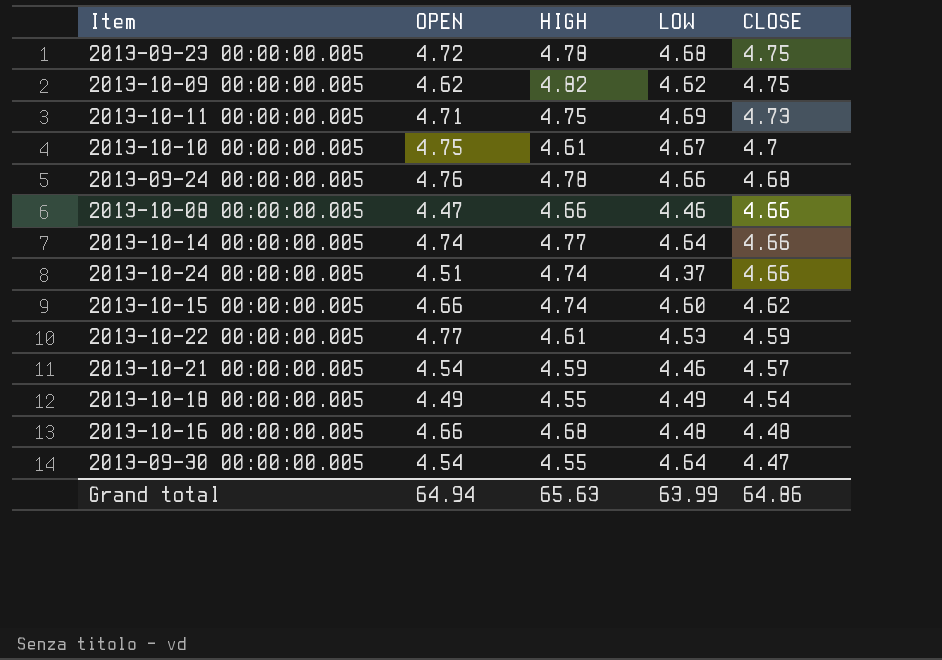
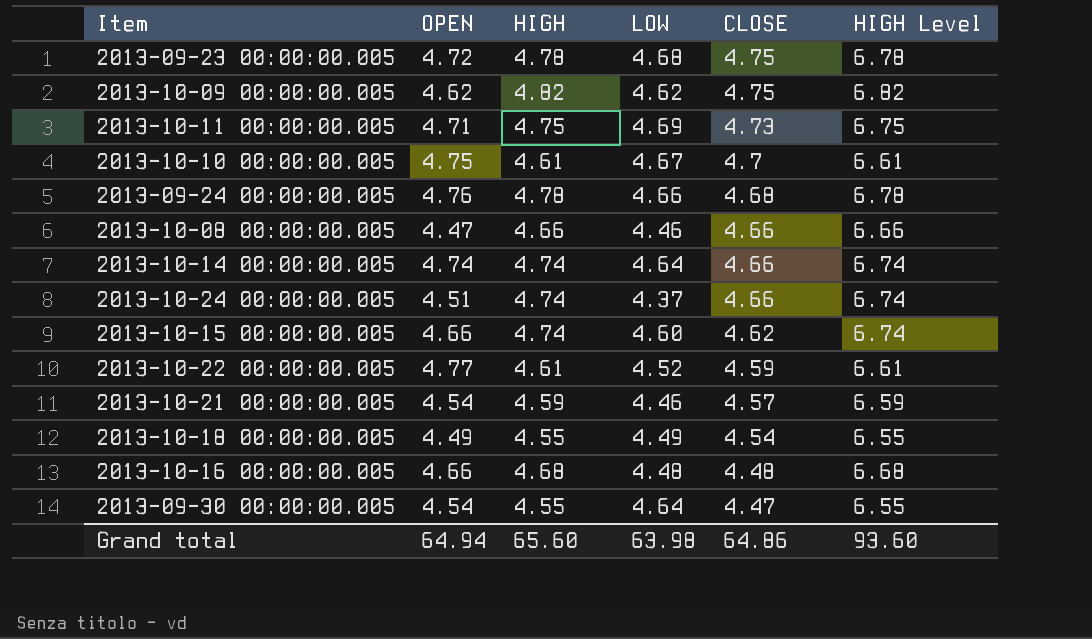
column HIGH Level | formula: none -> [HIGH] + 2
2013-10-14 00:00:00.005 | HIGH: 4.77 -> 4.74
2013-10-22 00:00:00.005 | LOW: 4.53 -> 4.52
Grand total | HIGH: 65.63 -> 65.60
Grand total | LOW: 63.99 -> 63.98

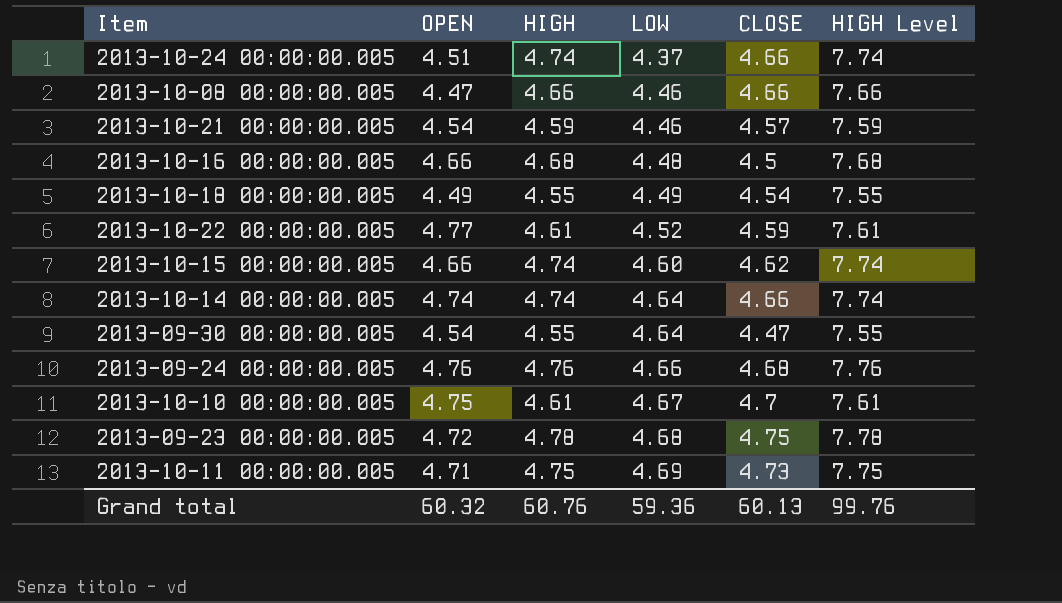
row order: CLOSE descending -> LOW ascending
column HIGH Level | formula: [HIGH] + 2 -> [HIGH] + 3
row 2013-10-09 00:00:00.005: 4.62 | 4.82 | 4.62 | 4.75 | 6.82 -> none
2013-10-16 00:00:00.005 | CLOSE: 4.48 -> 4.5
2013-09-24 00:00:00.005 | HIGH: 4.78 -> 4.76
Grand total | OPEN: 64.94 -> 60.32
Grand total | HIGH: 65.60 -> 60.76
Grand total | LOW: 63.98 -> 59.36
Grand total | CLOSE: 64.86 -> 60.13
Grand total | HIGH Level: 93.60 -> 99.76

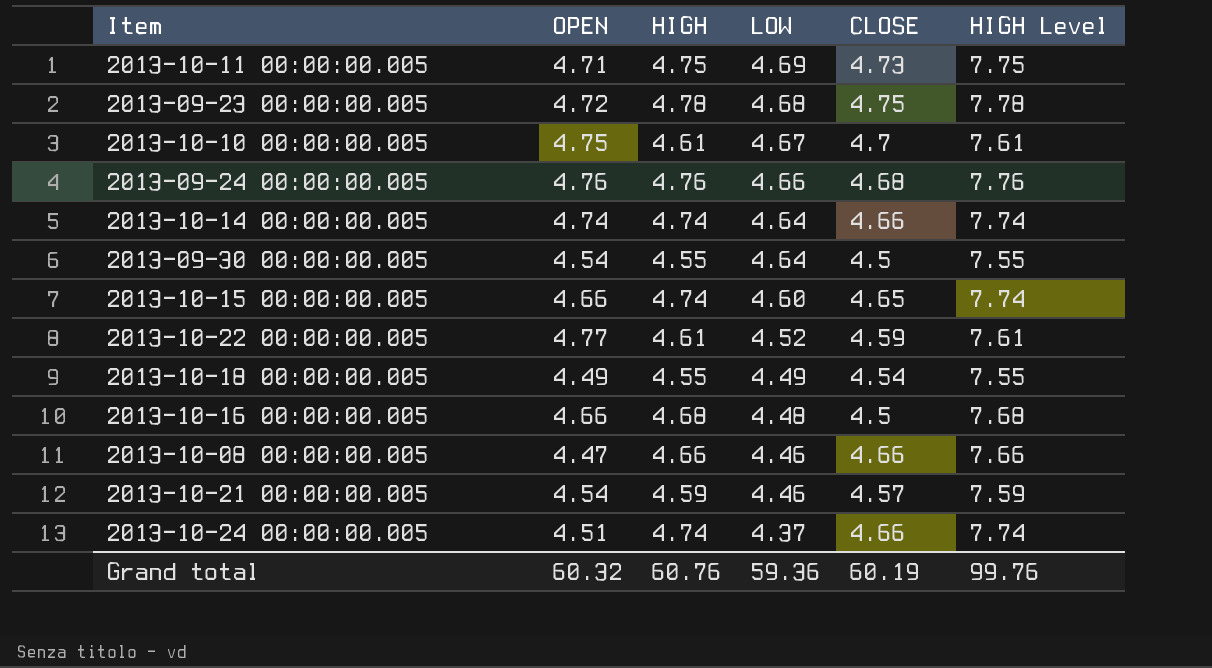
row order: LOW ascending -> LOW descending
2013-09-30 00:00:00.005 | CLOSE: 4.47 -> 4.5
2013-10-15 00:00:00.005 | CLOSE: 4.62 -> 4.65
Grand total | CLOSE: 60.13 -> 60.19

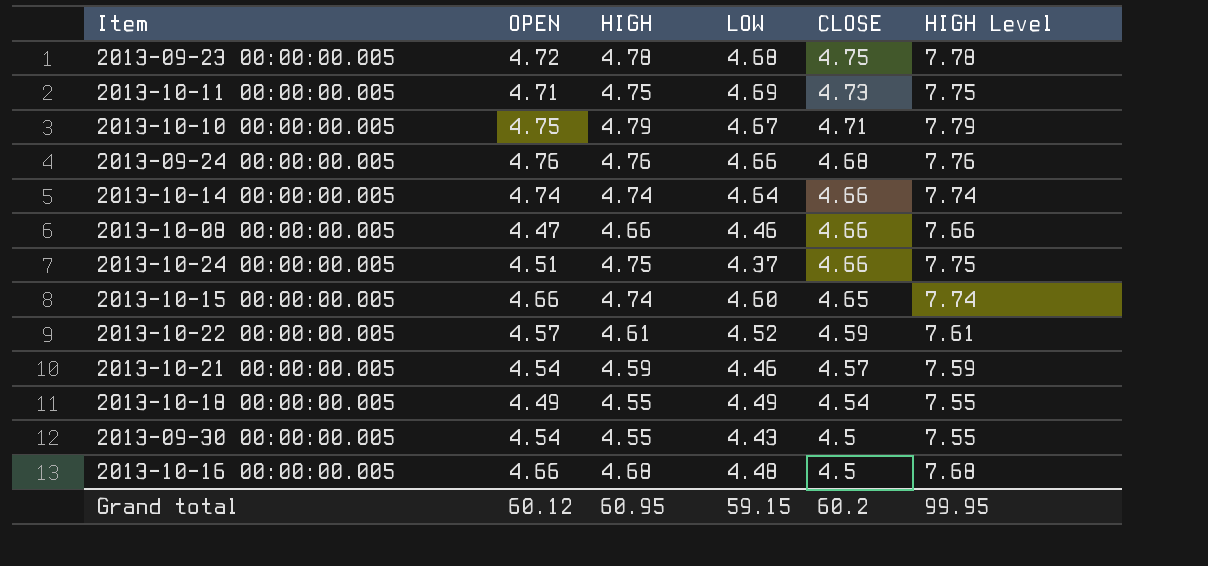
row order: LOW descending -> CLOSE descending
2013-10-10 00:00:00.005 | HIGH: 4.61 -> 4.79
2013-10-10 00:00:00.005 | CLOSE: 4.7 -> 4.71
2013-10-10 00:00:00.005 | HIGH Level: 7.61 -> 7.79
2013-10-24 00:00:00.005 | HIGH: 4.74 -> 4.75
2013-10-24 00:00:00.005 | HIGH Level: 7.74 -> 7.75
2013-10-22 00:00:00.005 | OPEN: 4.77 -> 4.57
2013-09-30 00:00:00.005 | LOW: 4.64 -> 4.43
Grand total | OPEN: 60.32 -> 60.12
Grand total | HIGH: 60.76 -> 60.95
Grand total | LOW: 59.36 -> 59.15
Grand total | CLOSE: 60.19 -> 60.2
Grand total | HIGH Level: 99.76 -> 99.95

